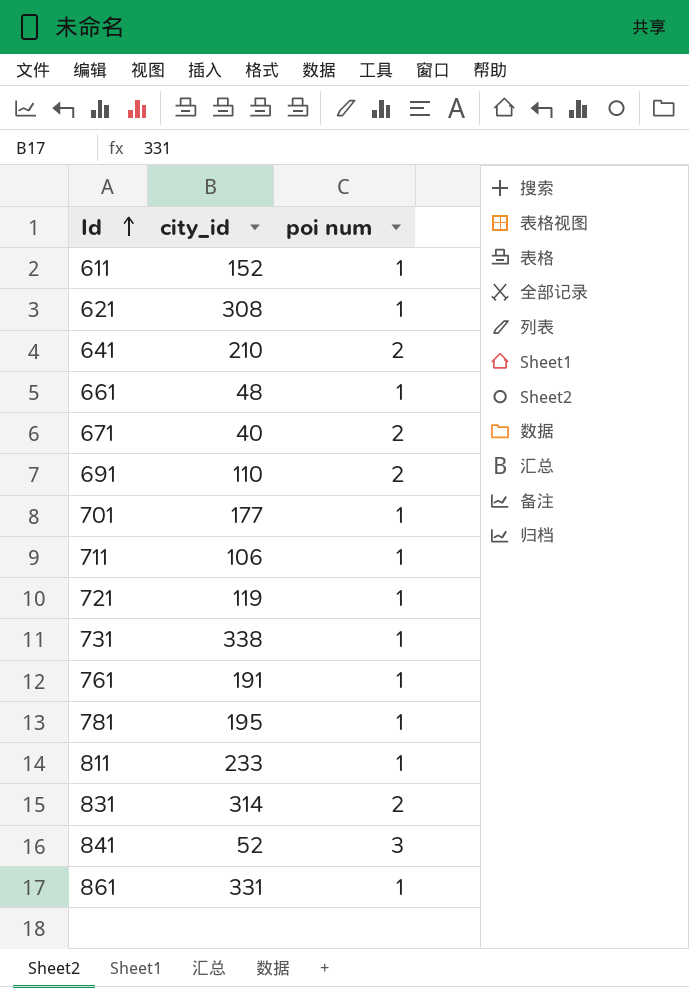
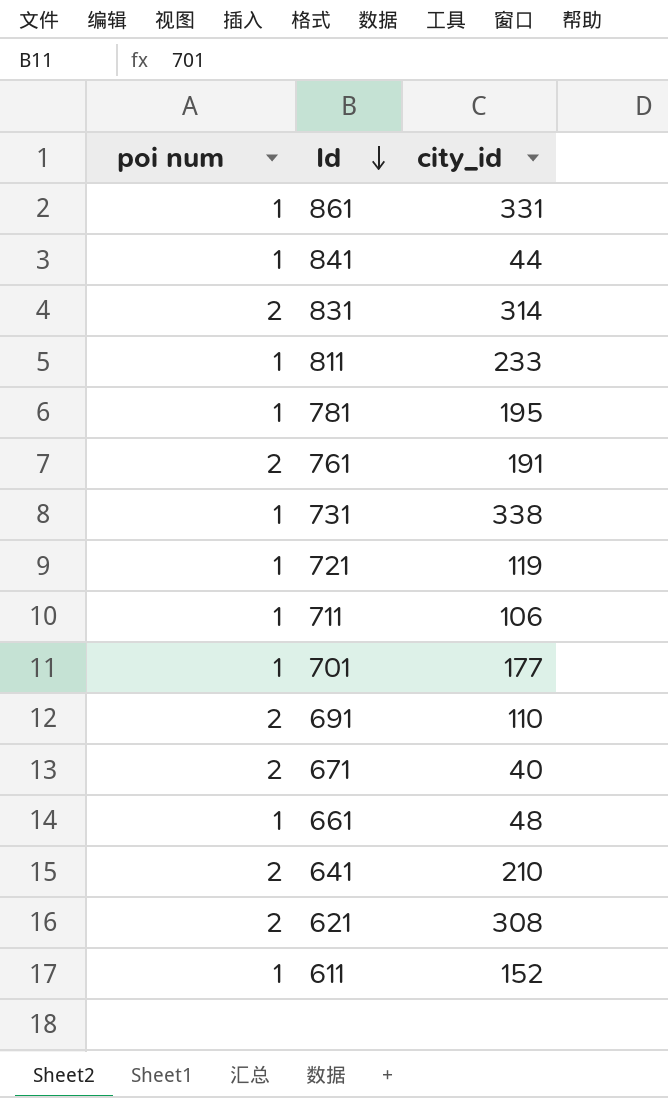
row order: Id ascending -> Id descending
column poi num | position: 3 -> 1
841 | poi num: 3 -> 1
841 | city_id: 52 -> 44
761 | poi num: 1 -> 2
621 | poi num: 1 -> 2

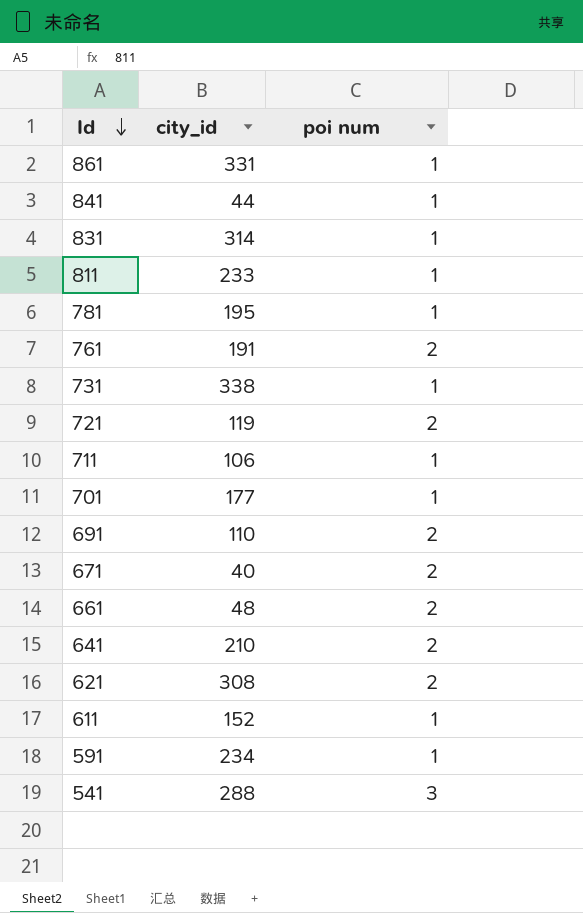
column poi num | position: 1 -> 3
831 | poi num: 2 -> 1
721 | poi num: 1 -> 2
661 | poi num: 1 -> 2
row 591: none -> 234 | 1
row 541: none -> 288 | 3

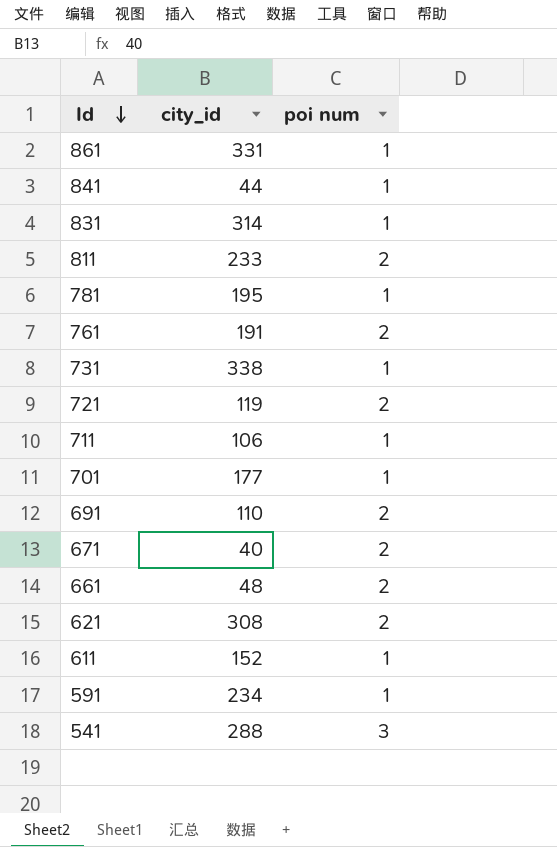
row 641: 210 | 2 -> none
811 | poi num: 1 -> 2

